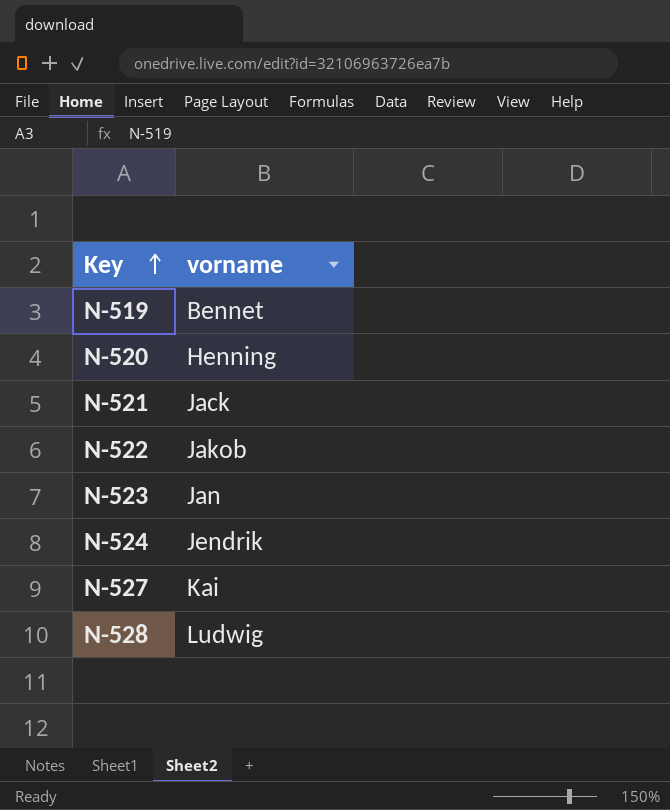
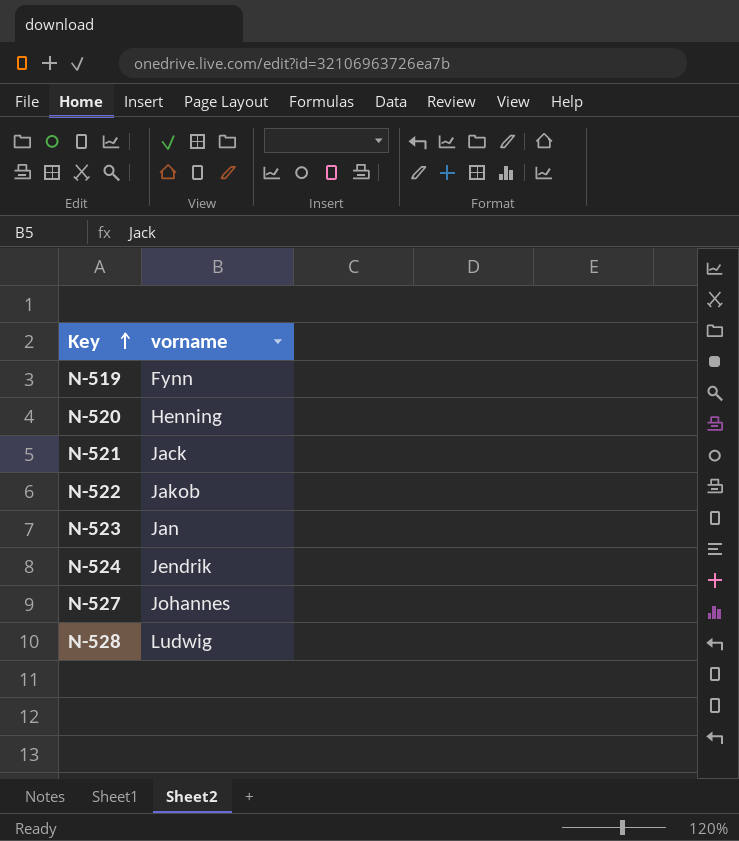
N-519 | vorname: Bennet -> Fynn
N-527 | vorname: Kai -> Johannes

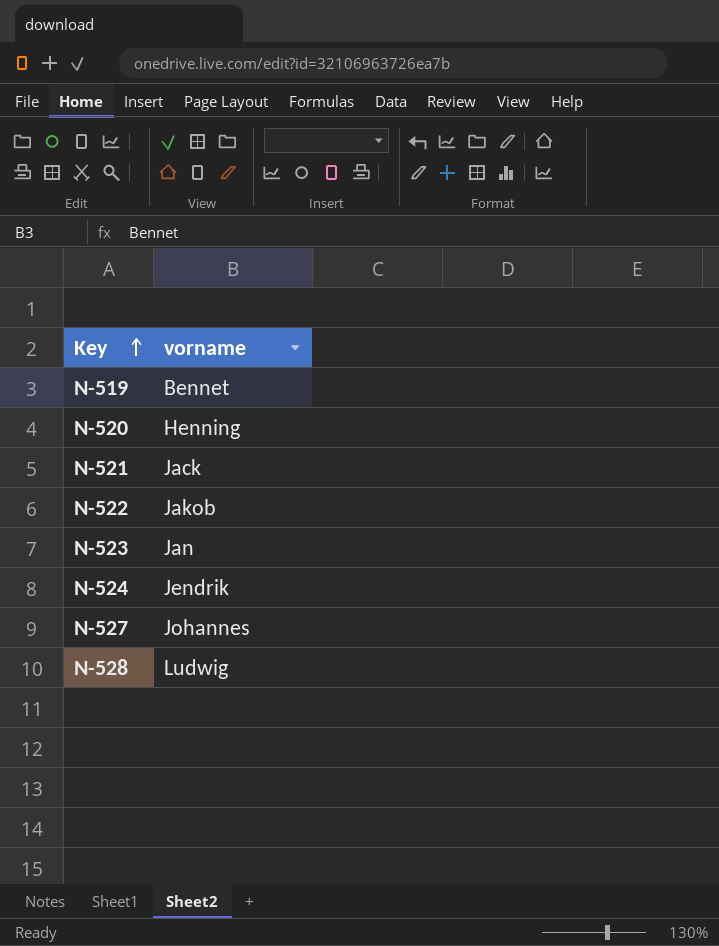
N-519 | vorname: Fynn -> Bennet

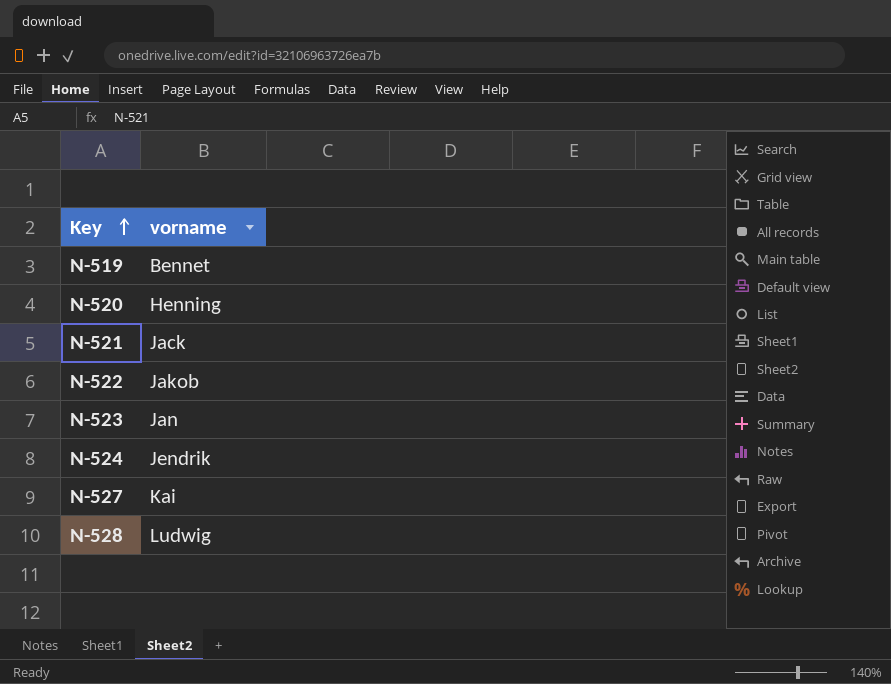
N-527 | vorname: Johannes -> Kai

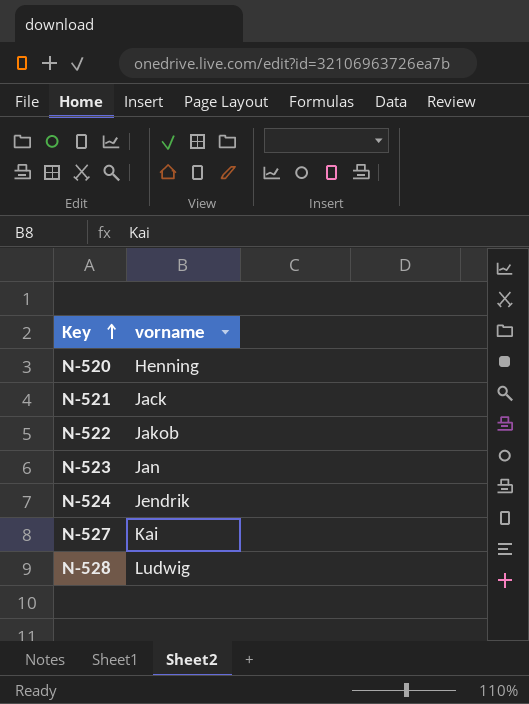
row N-519: Bennet -> none

